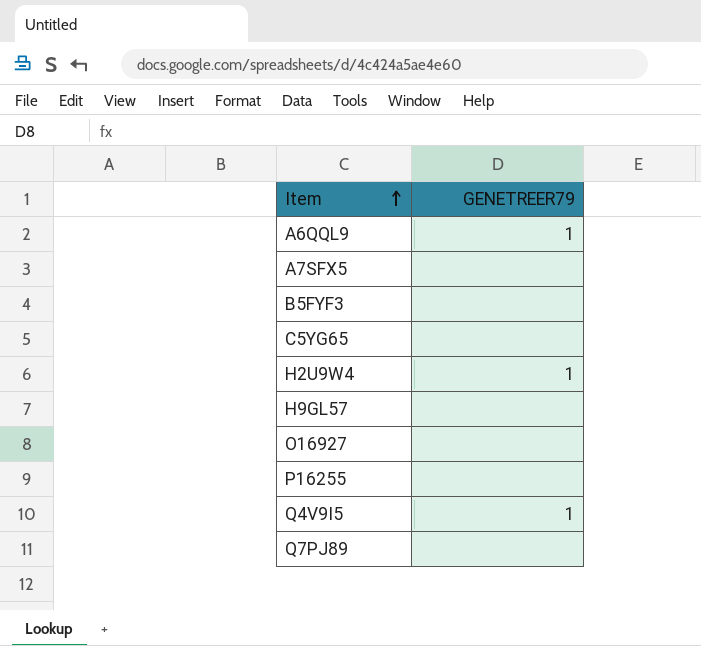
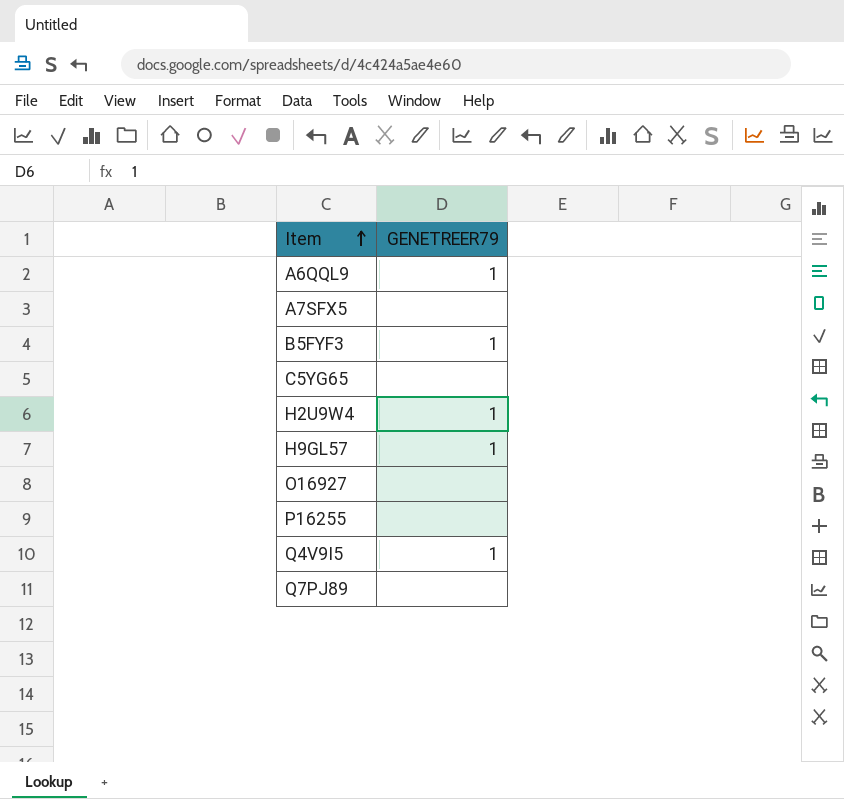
B5FYF3 | GENETREER79: none -> 1
H9GL57 | GENETREER79: none -> 1

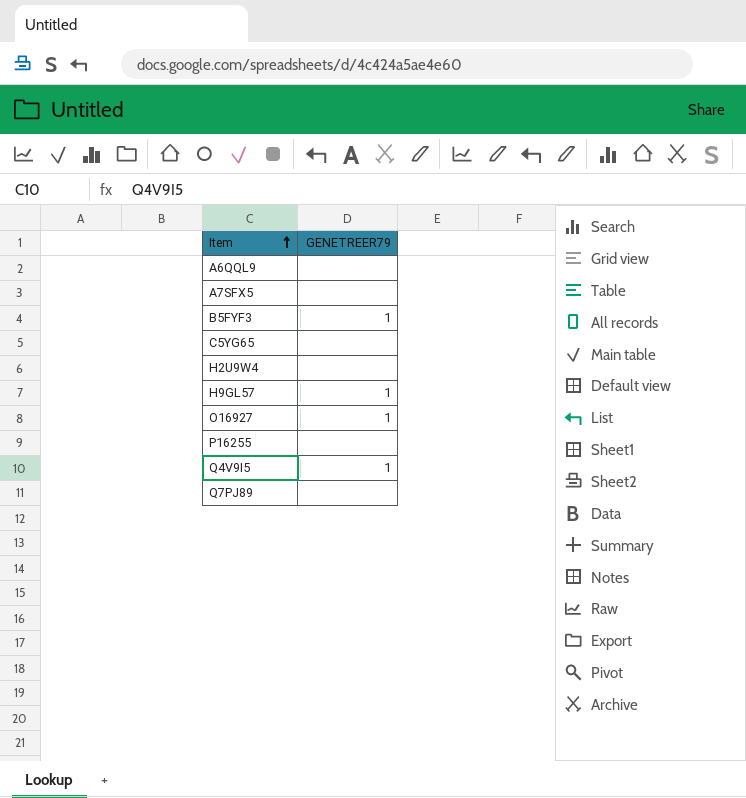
A6QQL9 | GENETREER79: 1 -> none
H2U9W4 | GENETREER79: 1 -> none
O16927 | GENETREER79: none -> 1

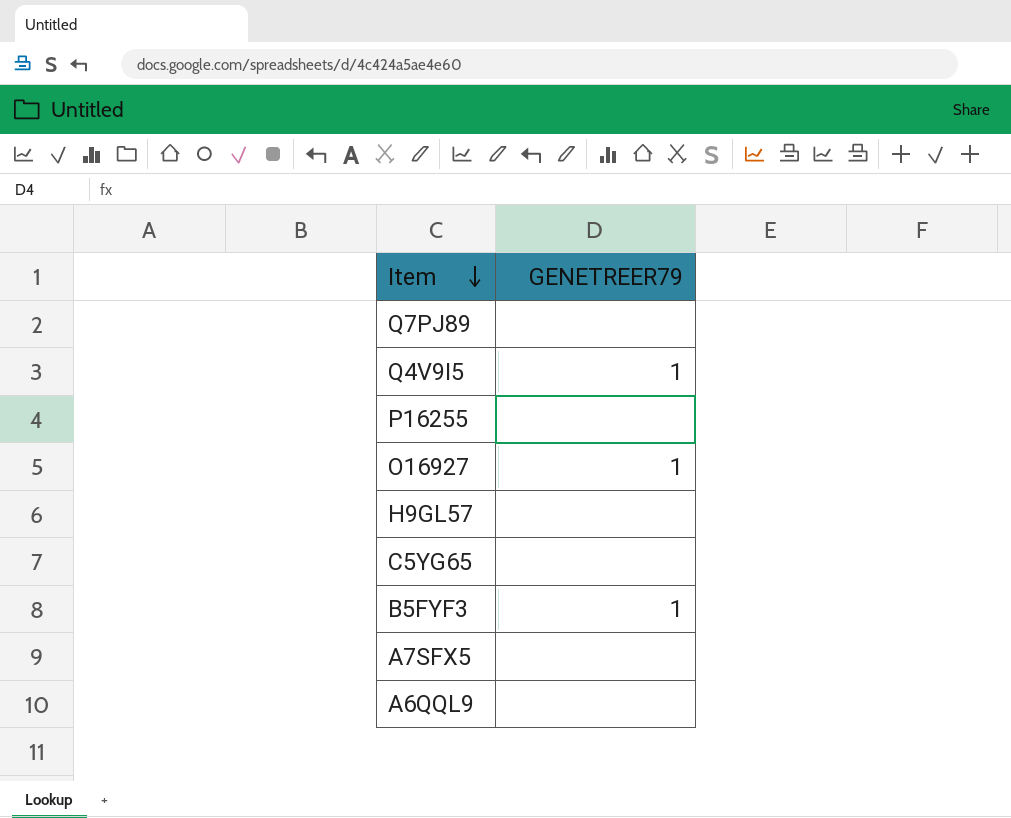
row order: Item ascending -> Item descending
row H2U9W4: none -> none
H9GL57 | GENETREER79: 1 -> none

